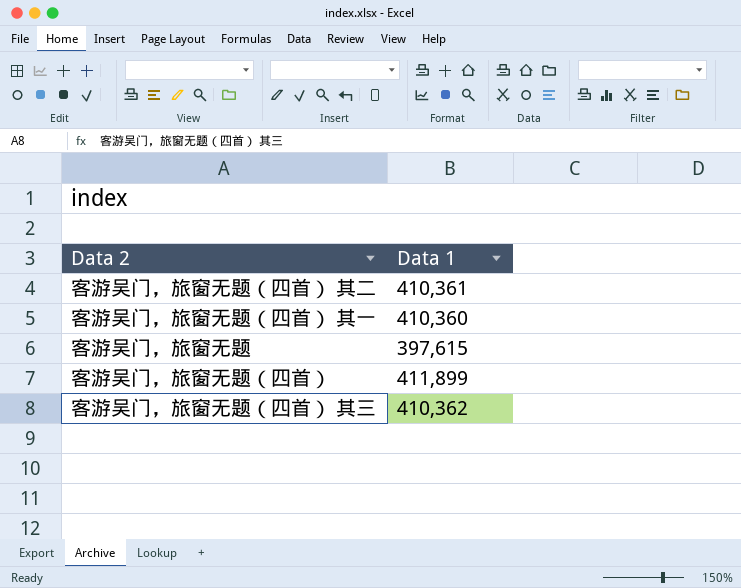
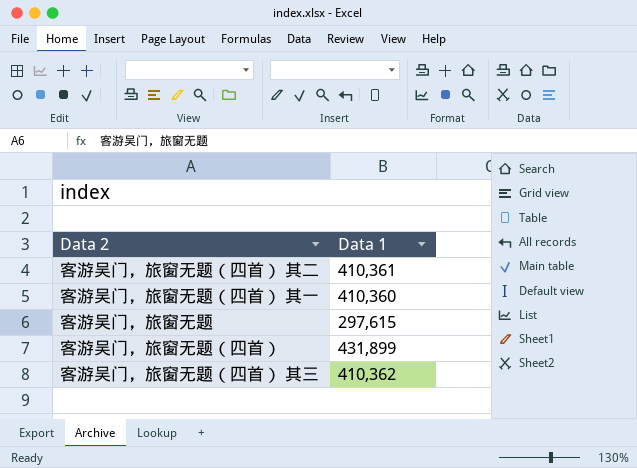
客游吴门，旅窗无题 | Data 1: 397,615 -> 297,615
客游吴门，旅窗无题（四首） | Data 1: 411,899 -> 431,899

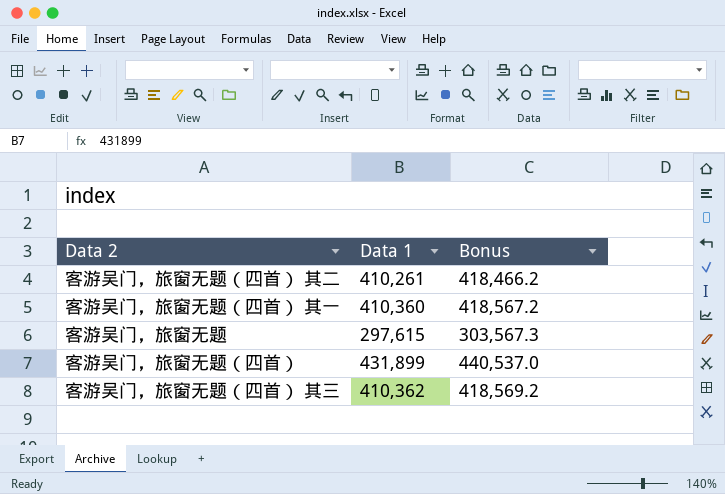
column Bonus | formula: none -> [Data 1] * 1.02
客游吴门，旅窗无题（四首） 其二 | Data 1: 410,361 -> 410,261

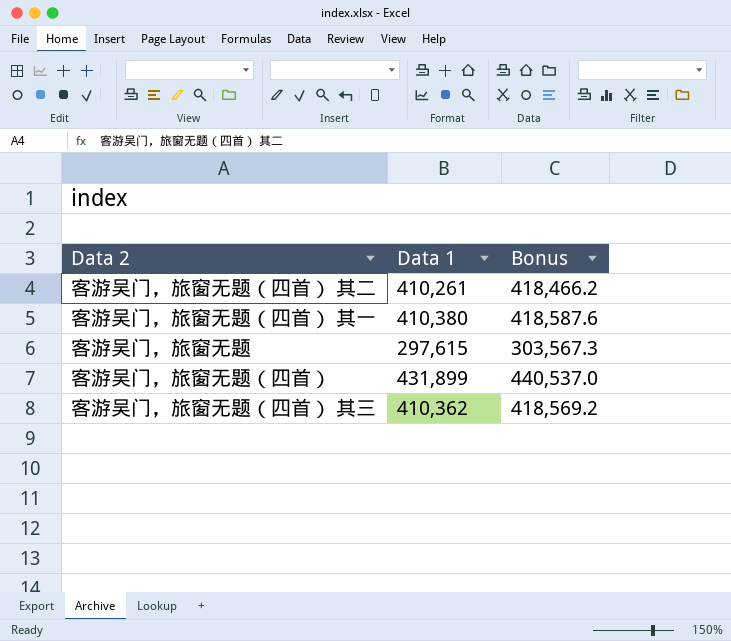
客游吴门，旅窗无题（四首） 其一 | Data 1: 410,360 -> 410,380
客游吴门，旅窗无题（四首） 其一 | Bonus: 418,567.2 -> 418,587.6

